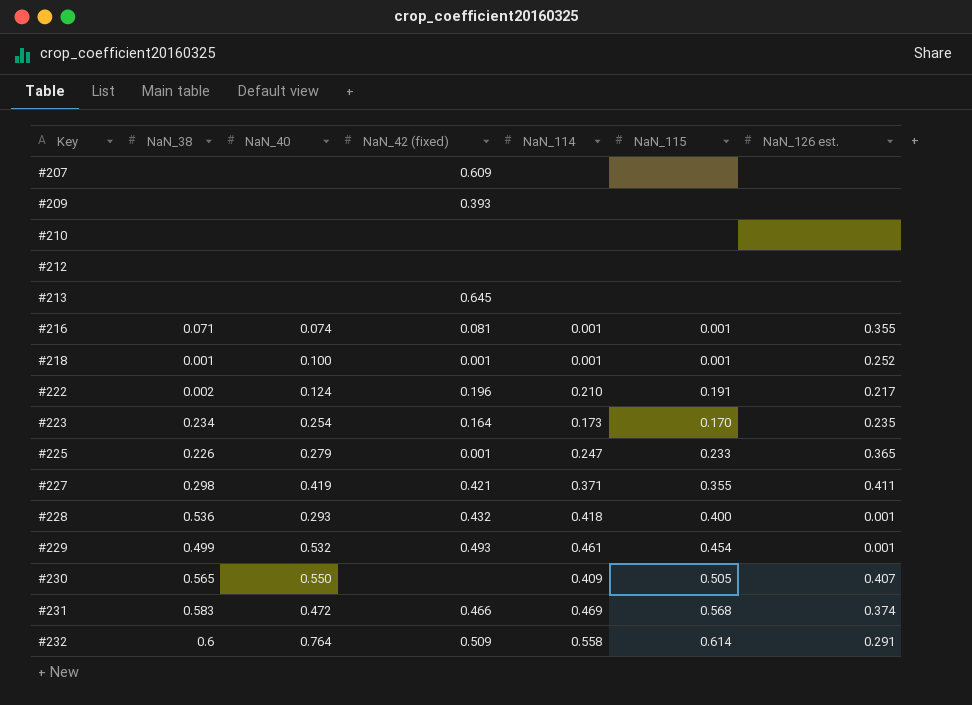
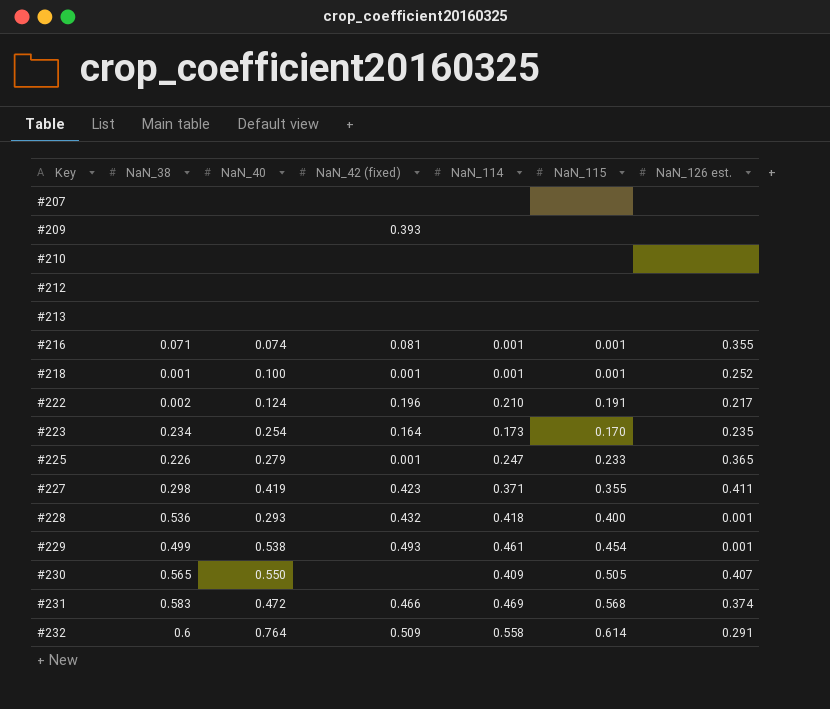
#207 | NaN_42 (fixed): 0.609 -> none
#213 | NaN_42 (fixed): 0.645 -> none
#227 | NaN_42 (fixed): 0.421 -> 0.423
#229 | NaN_40: 0.532 -> 0.538

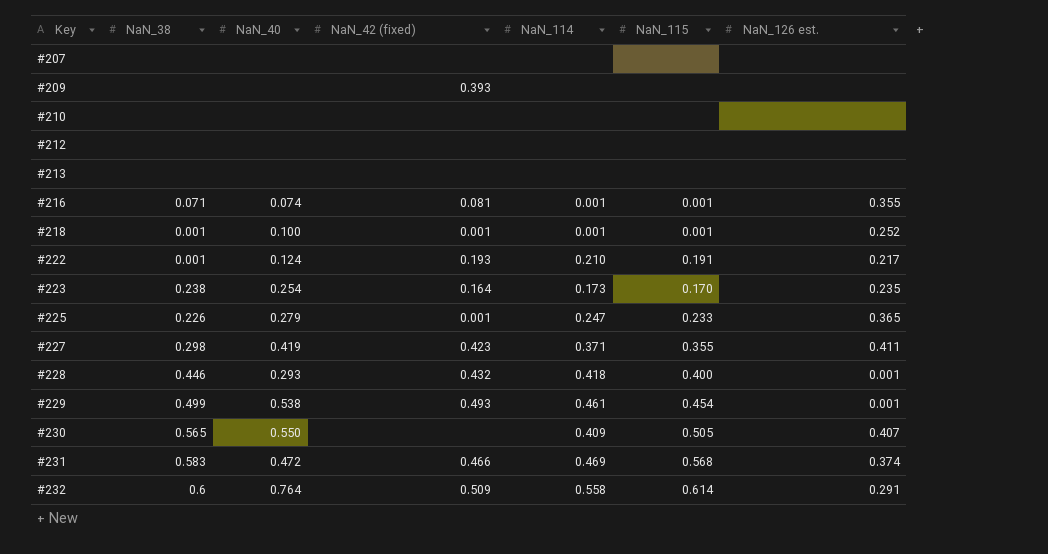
#222 | NaN_38: 0.002 -> 0.001
#222 | NaN_42 (fixed): 0.196 -> 0.193
#223 | NaN_38: 0.234 -> 0.238
#228 | NaN_38: 0.536 -> 0.446

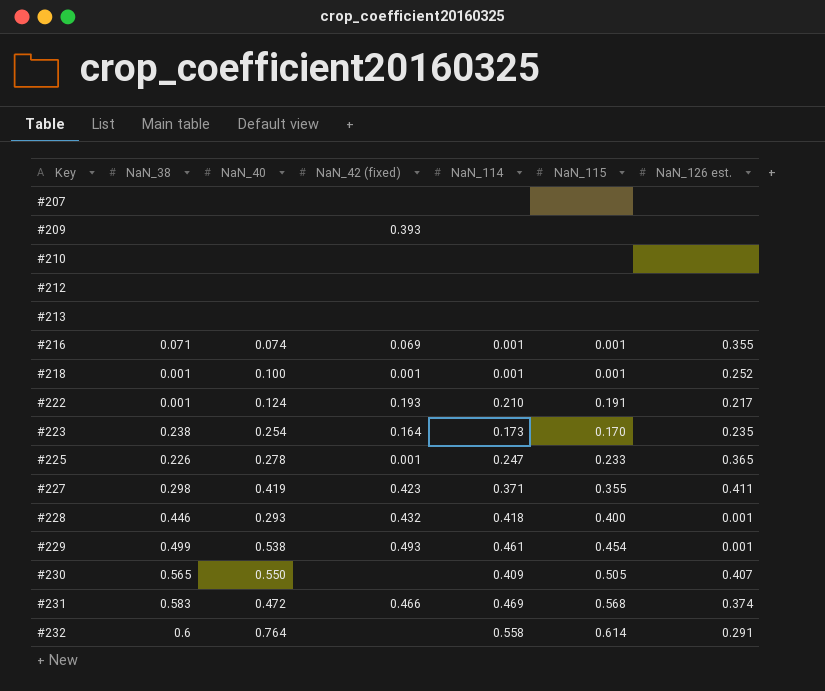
#216 | NaN_42 (fixed): 0.081 -> 0.069
#225 | NaN_40: 0.279 -> 0.278
#232 | NaN_42 (fixed): 0.509 -> none

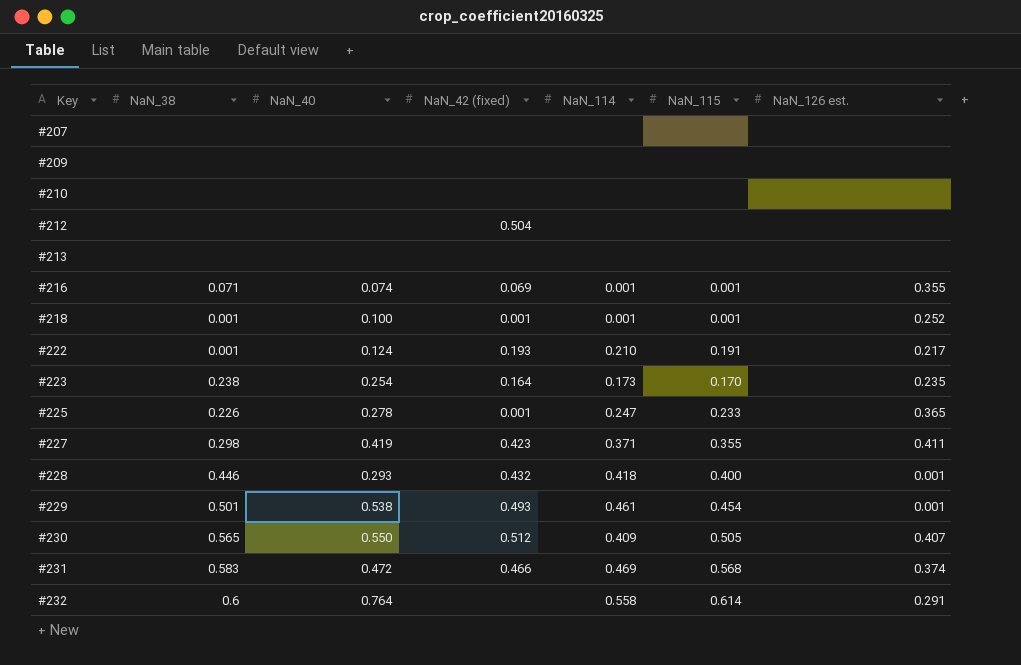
#209 | NaN_42 (fixed): 0.393 -> none
#212 | NaN_42 (fixed): none -> 0.504
#229 | NaN_38: 0.499 -> 0.501
#230 | NaN_42 (fixed): none -> 0.512

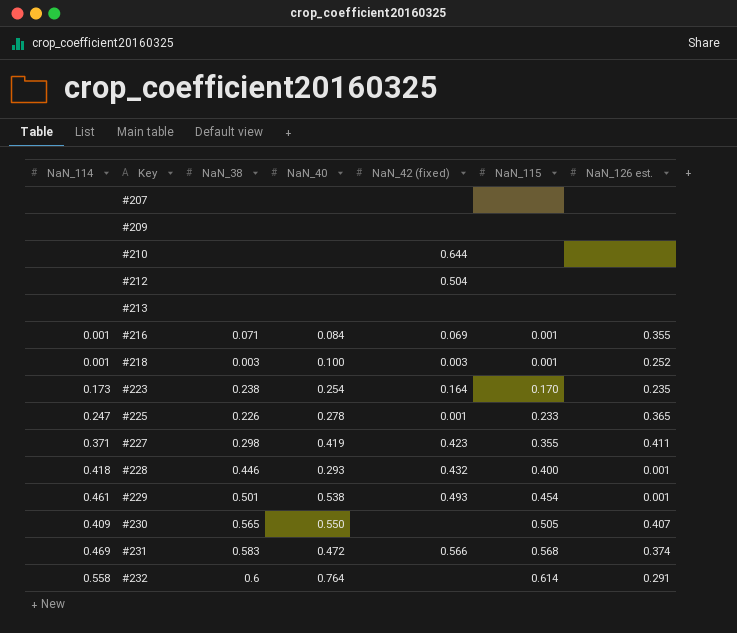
column NaN_114 | position: 5 -> 1
row #222: 0.001 | 0.124 | 0.193 | 0.210 | 0.191 | 0.217 -> none
#210 | NaN_42 (fixed): none -> 0.644
#216 | NaN_40: 0.074 -> 0.084
#218 | NaN_38: 0.001 -> 0.003
#218 | NaN_42 (fixed): 0.001 -> 0.003
#230 | NaN_42 (fixed): 0.512 -> none
#231 | NaN_42 (fixed): 0.466 -> 0.566

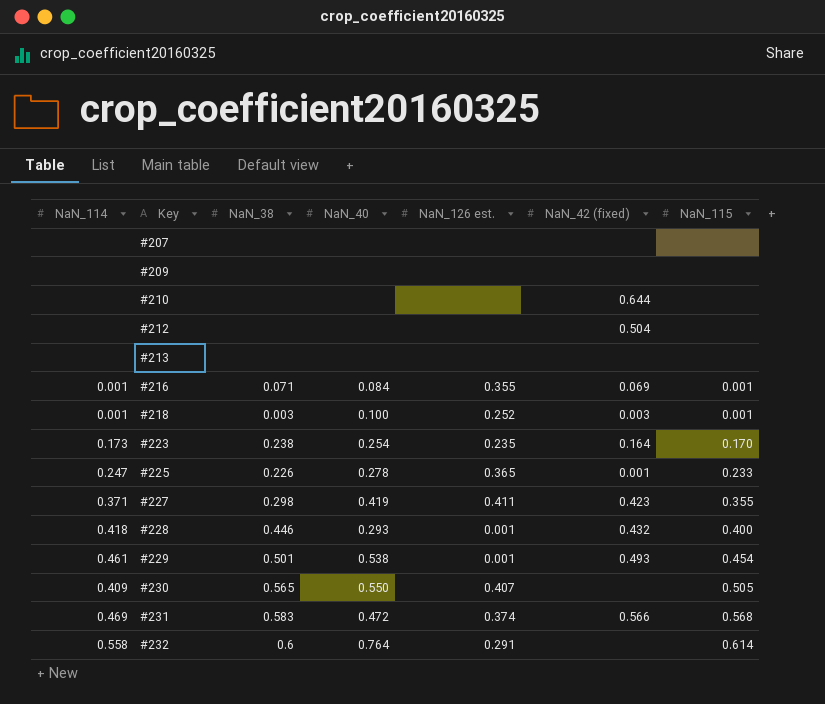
column NaN_126 est. | position: 7 -> 5

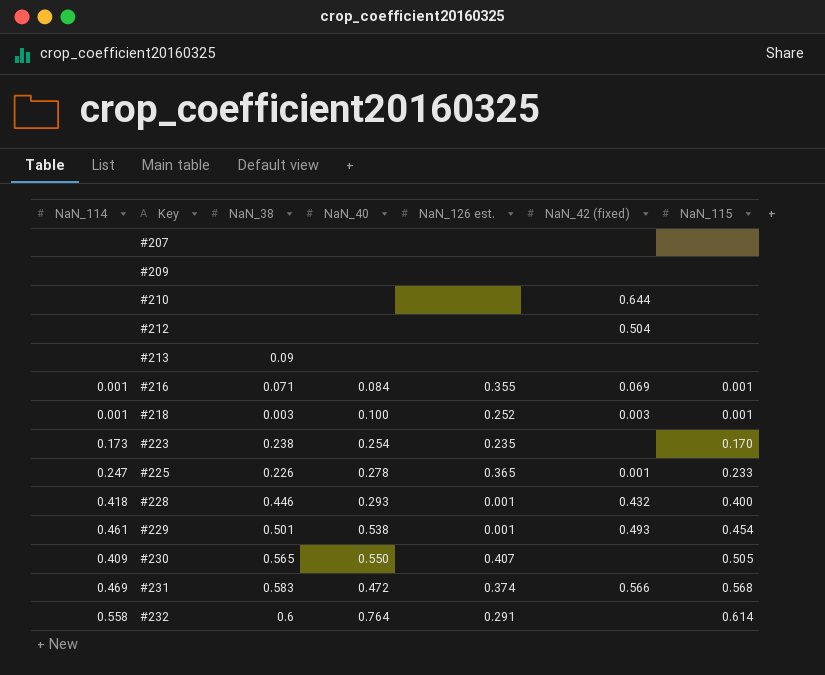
row #227: 0.371 | 0.298 | 0.419 | 0.411 | 0.423 | 0.355 -> none
#213 | NaN_38: none -> 0.09
#223 | NaN_42 (fixed): 0.164 -> none

